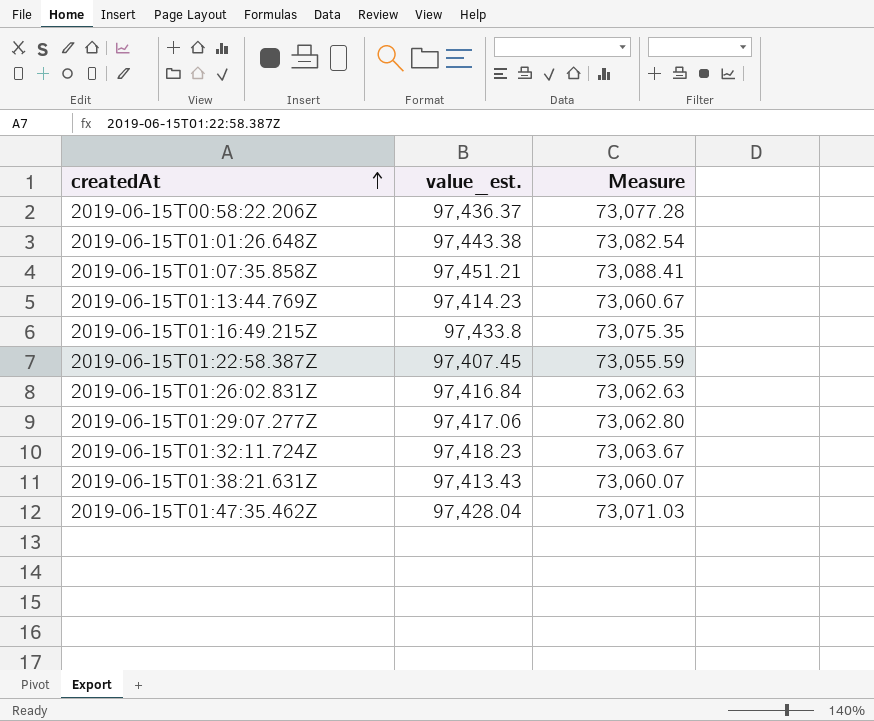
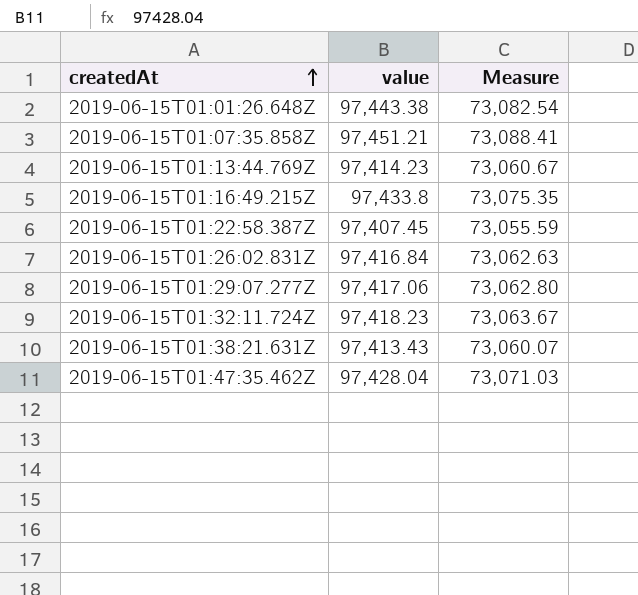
column name: value_est. -> value
row 2019-06-15T00:58:22.206Z: 97,436.37 | 73,077.28 -> none

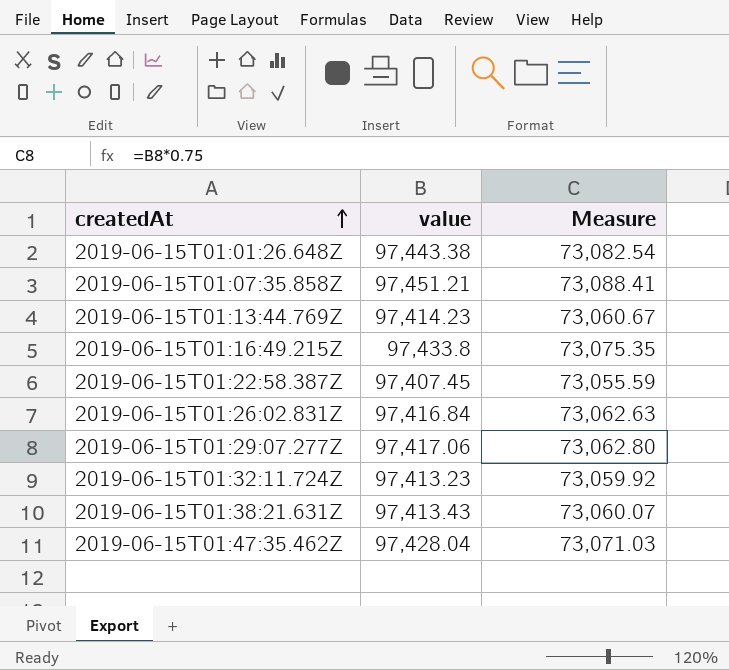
2019-06-15T01:32:11.724Z | value: 97,418.23 -> 97,413.23
2019-06-15T01:32:11.724Z | Measure: 73,063.67 -> 73,059.92

